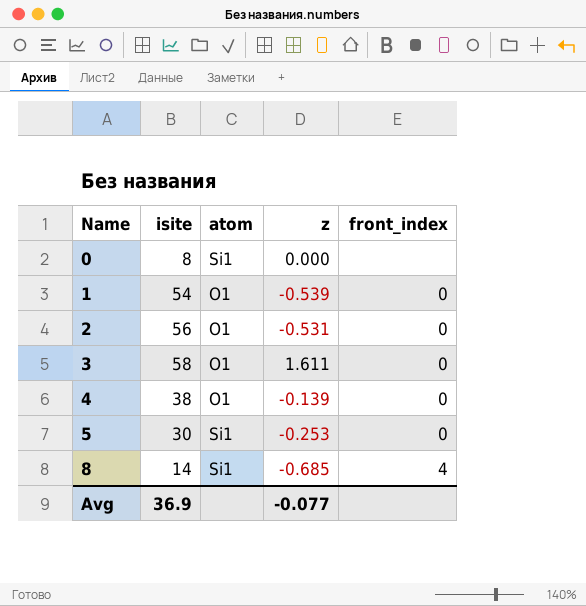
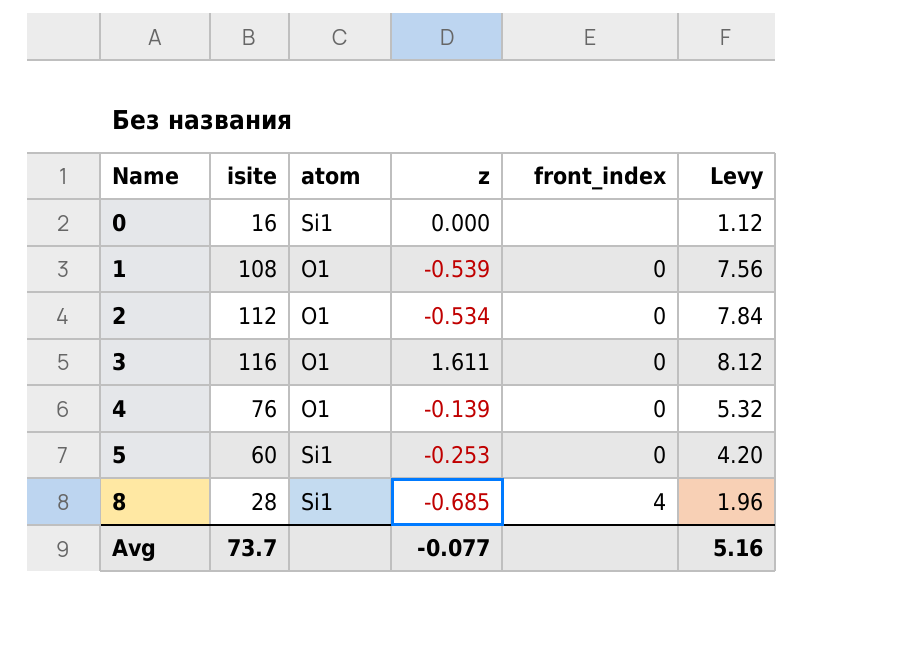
column Levy | formula: none -> [isite] * 0.07
0 | isite: 8 -> 16
1 | isite: 54 -> 108
2 | isite: 56 -> 112
2 | z: -0.531 -> -0.534
3 | isite: 58 -> 116
4 | isite: 38 -> 76
5 | isite: 30 -> 60
8 | isite: 14 -> 28
Avg | isite: 36.9 -> 73.7

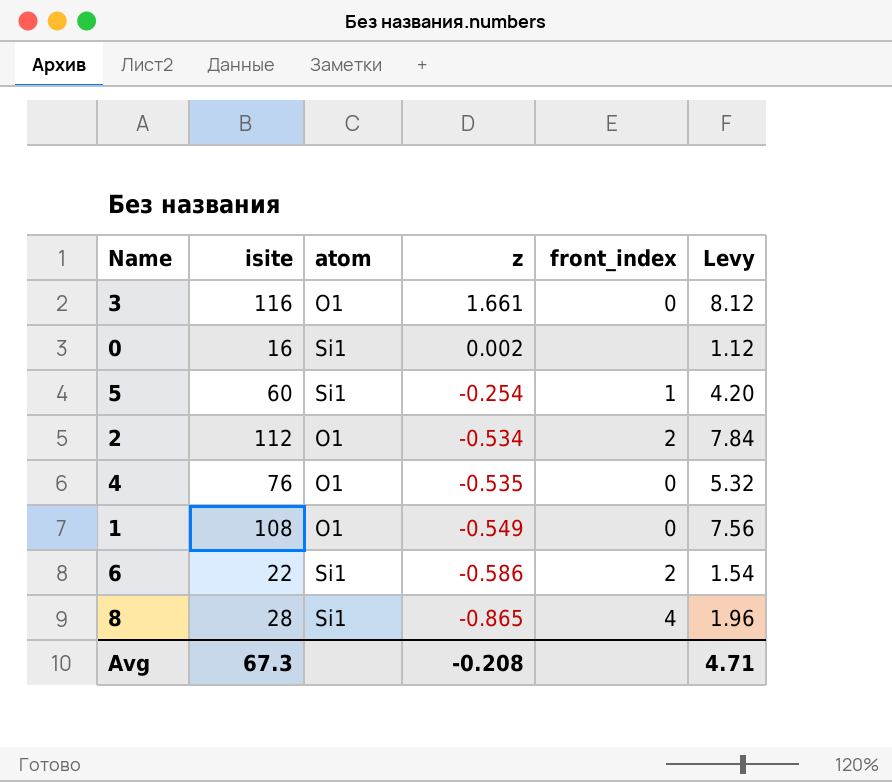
row order: Name ascending -> z descending
3 | z: 1.611 -> 1.661
0 | z: 0.000 -> 0.002
5 | z: -0.253 -> -0.254
5 | front_index: 0 -> 1
2 | front_index: 0 -> 2
4 | z: -0.139 -> -0.535
1 | z: -0.539 -> -0.549
row 6: none -> 22 | Si1 | -0.586 | 2 | 1.54
8 | z: -0.685 -> -0.865
Avg | isite: 73.7 -> 67.3
Avg | z: -0.077 -> -0.208
Avg | Levy: 5.16 -> 4.71

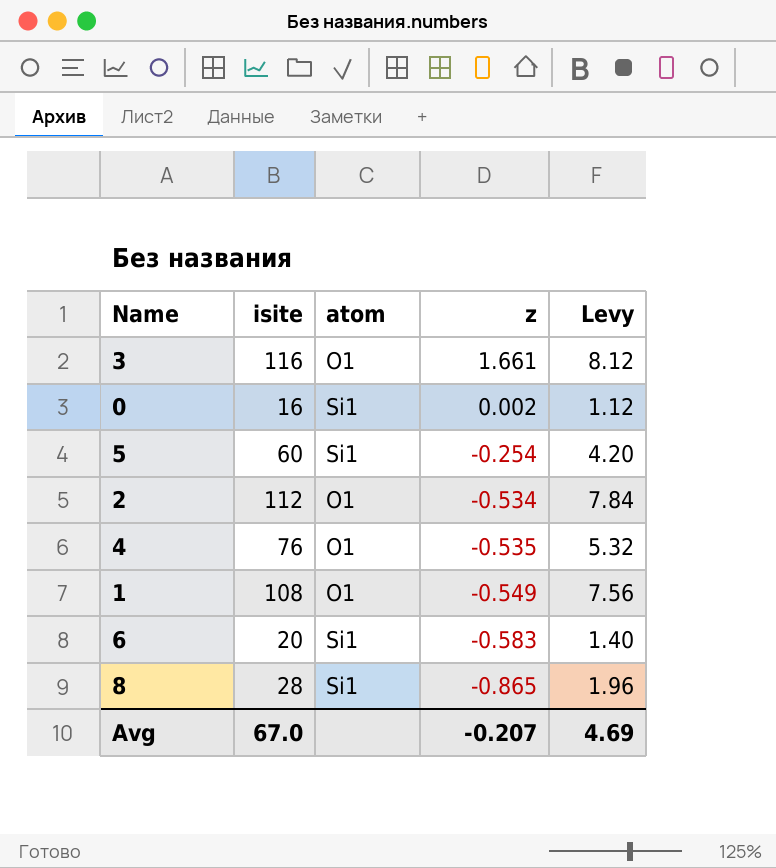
column front_index | position: 5 -> none
6 | isite: 22 -> 20
6 | z: -0.586 -> -0.583
6 | Levy: 1.54 -> 1.40
Avg | isite: 67.3 -> 67.0
Avg | z: -0.208 -> -0.207
Avg | Levy: 4.71 -> 4.69

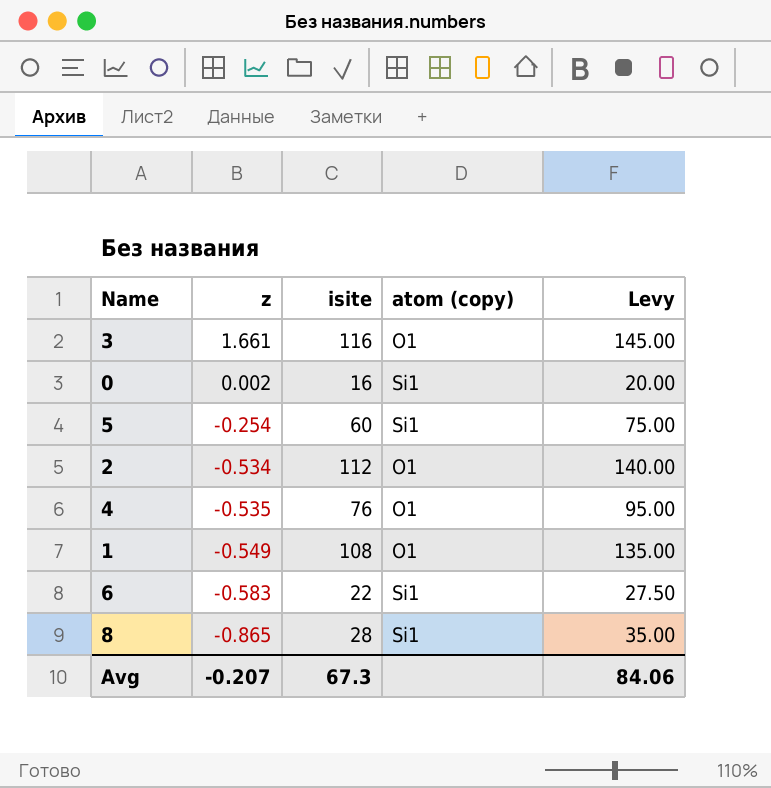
column z | position: 4 -> 2
column name: atom -> atom (copy)
column Levy | formula: [isite] * 0.07 -> [isite] * 1.25
6 | isite: 20 -> 22
Avg | isite: 67.0 -> 67.3
Avg | Levy: 4.69 -> 84.06

